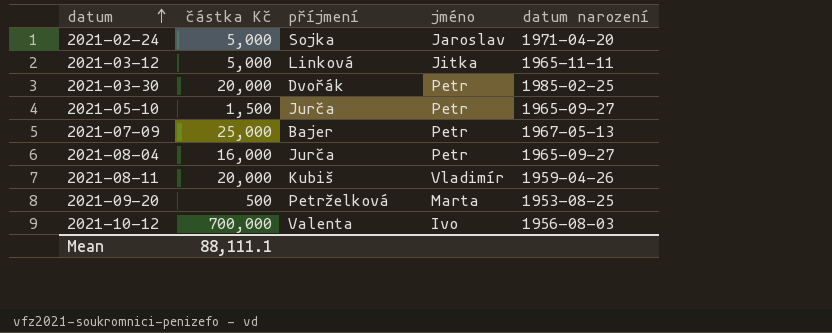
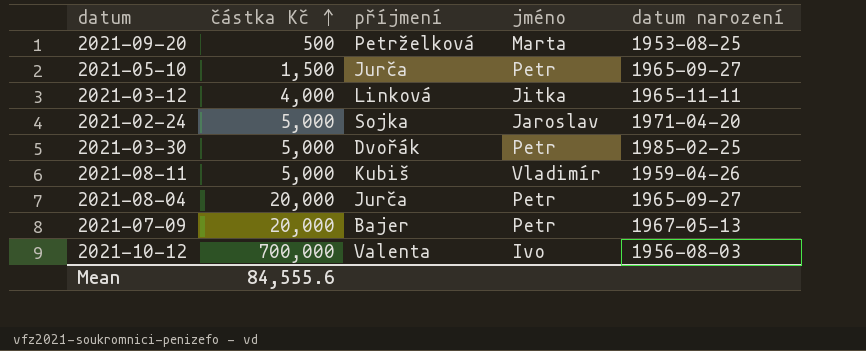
row order: datum ascending -> částka Kč ascending
2021-03-12 | částka Kč: 5,000 -> 4,000
2021-03-30 | částka Kč: 20,000 -> 5,000
2021-08-11 | částka Kč: 20,000 -> 5,000
2021-08-04 | částka Kč: 16,000 -> 20,000
2021-07-09 | částka Kč: 25,000 -> 20,000
Mean | částka Kč: 88,111.1 -> 84,555.6

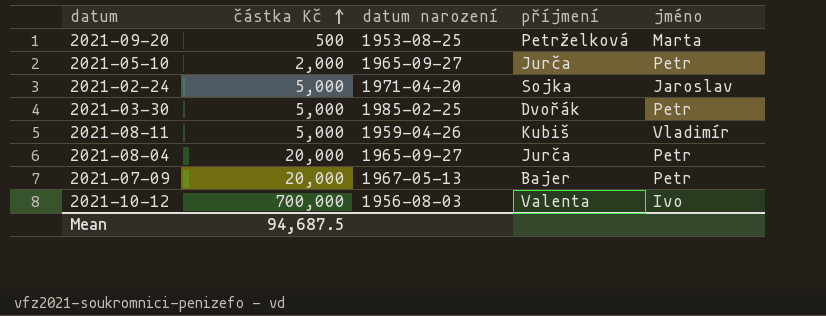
column datum narození | position: 5 -> 3
row 2021-03-12: 4,000 | Linková | Jitka | 1965-11-11 -> none
2021-05-10 | částka Kč: 1,500 -> 2,000
Mean | částka Kč: 84,555.6 -> 94,687.5

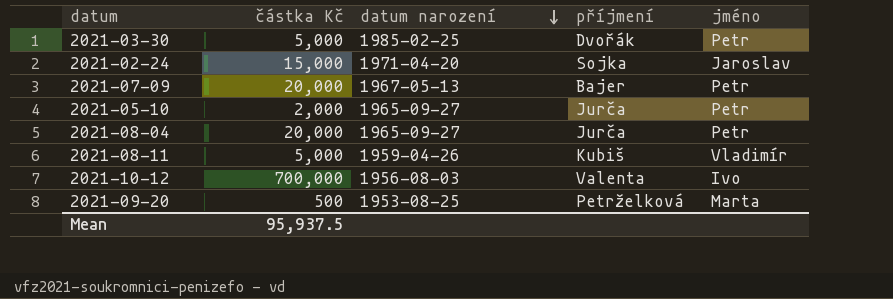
row order: částka Kč ascending -> datum narození descending
2021-02-24 | částka Kč: 5,000 -> 15,000
Mean | částka Kč: 94,687.5 -> 95,937.5

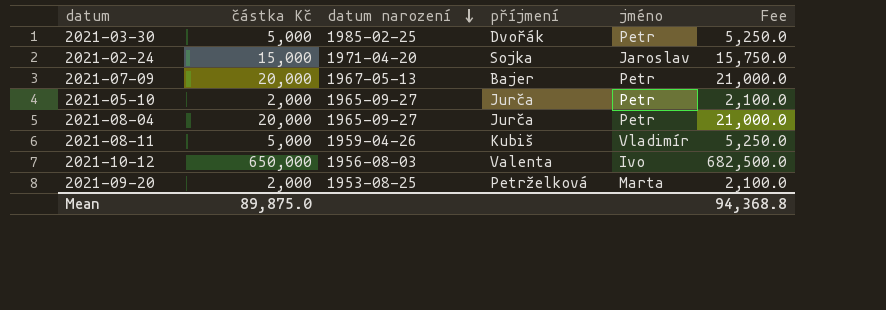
column Fee | formula: none -> [částka Kč] * 1.05
2021-10-12 | částka Kč: 700,000 -> 650,000
2021-09-20 | částka Kč: 500 -> 2,000
Mean | částka Kč: 95,937.5 -> 89,875.0

